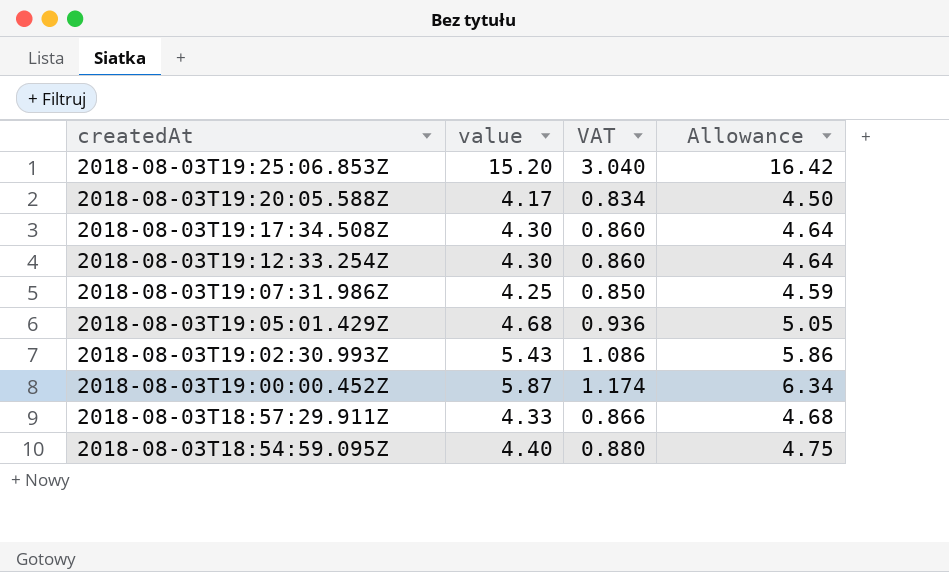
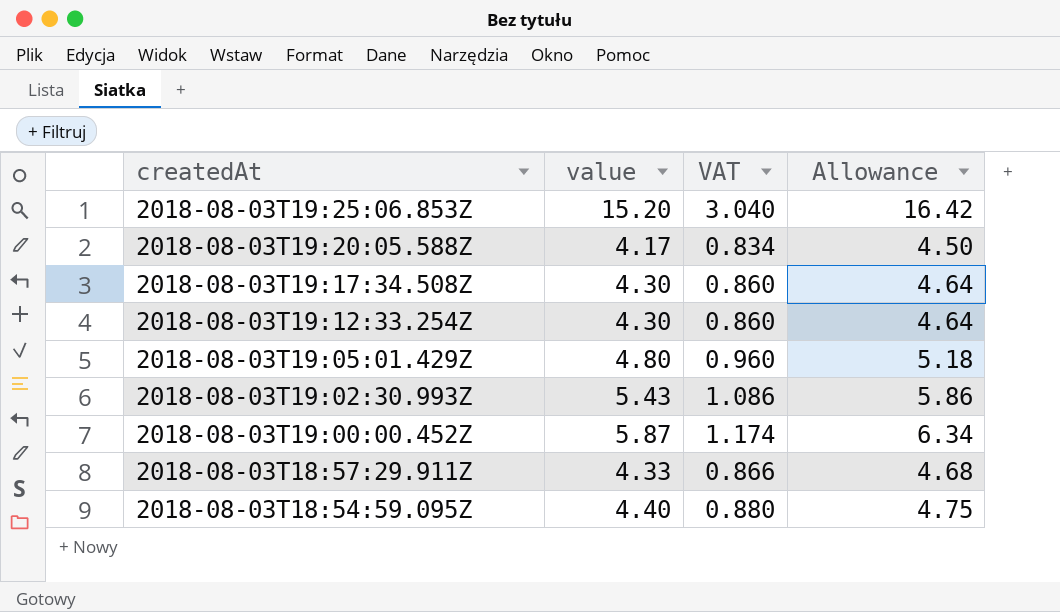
row 2018-08-03T19:07:31.986Z: 4.25 | 0.850 | 4.59 -> none
2018-08-03T19:05:01.429Z | value: 4.68 -> 4.80
2018-08-03T19:05:01.429Z | VAT: 0.936 -> 0.960
2018-08-03T19:05:01.429Z | Allowance: 5.05 -> 5.18

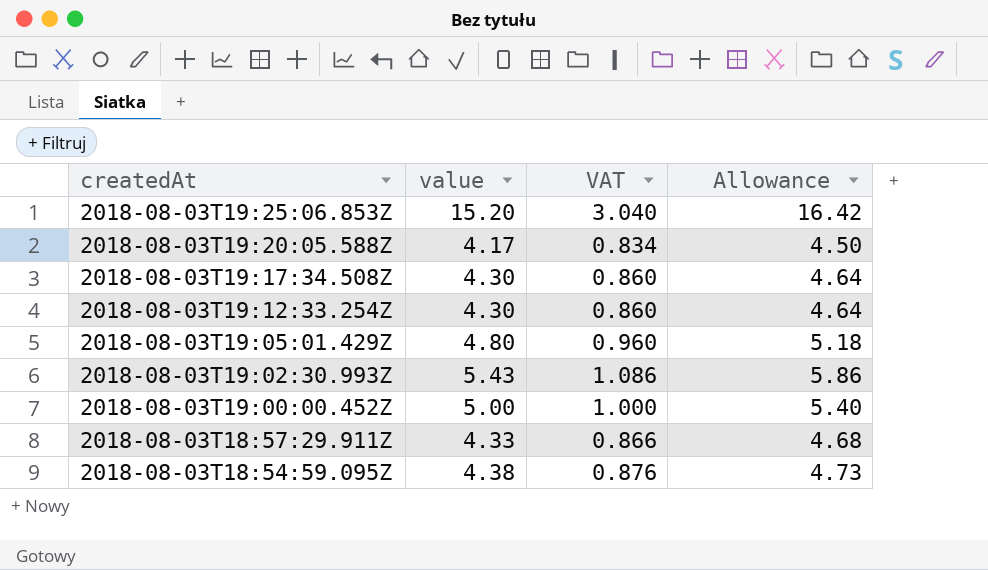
2018-08-03T19:00:00.452Z | value: 5.87 -> 5.00
2018-08-03T19:00:00.452Z | VAT: 1.174 -> 1.000
2018-08-03T19:00:00.452Z | Allowance: 6.34 -> 5.40
2018-08-03T18:54:59.095Z | value: 4.40 -> 4.38
2018-08-03T18:54:59.095Z | VAT: 0.880 -> 0.876
2018-08-03T18:54:59.095Z | Allowance: 4.75 -> 4.73

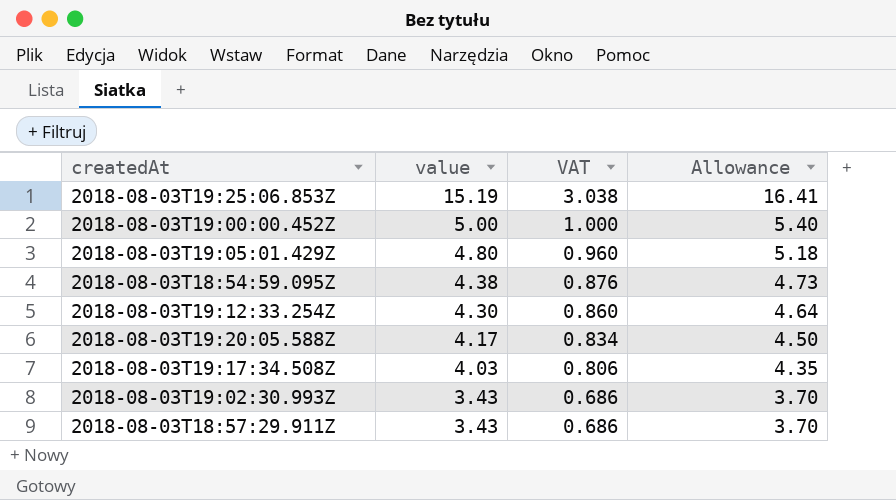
row order: createdAt descending -> value descending
2018-08-03T19:25:06.853Z | value: 15.20 -> 15.19
2018-08-03T19:25:06.853Z | VAT: 3.040 -> 3.038
2018-08-03T19:25:06.853Z | Allowance: 16.42 -> 16.41
2018-08-03T19:17:34.508Z | value: 4.30 -> 4.03
2018-08-03T19:17:34.508Z | VAT: 0.860 -> 0.806
2018-08-03T19:17:34.508Z | Allowance: 4.64 -> 4.35
2018-08-03T19:02:30.993Z | value: 5.43 -> 3.43
2018-08-03T19:02:30.993Z | VAT: 1.086 -> 0.686
2018-08-03T19:02:30.993Z | Allowance: 5.86 -> 3.70
2018-08-03T18:57:29.911Z | value: 4.33 -> 3.43
2018-08-03T18:57:29.911Z | VAT: 0.866 -> 0.686
2018-08-03T18:57:29.911Z | Allowance: 4.68 -> 3.70

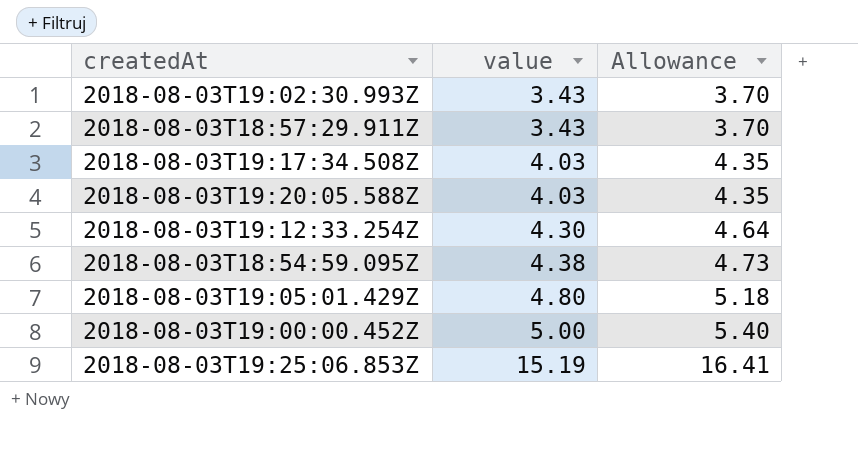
row order: value descending -> value ascending
column VAT | formula: [value] * 0.2 -> none
2018-08-03T19:20:05.588Z | value: 4.17 -> 4.03
2018-08-03T19:20:05.588Z | Allowance: 4.50 -> 4.35

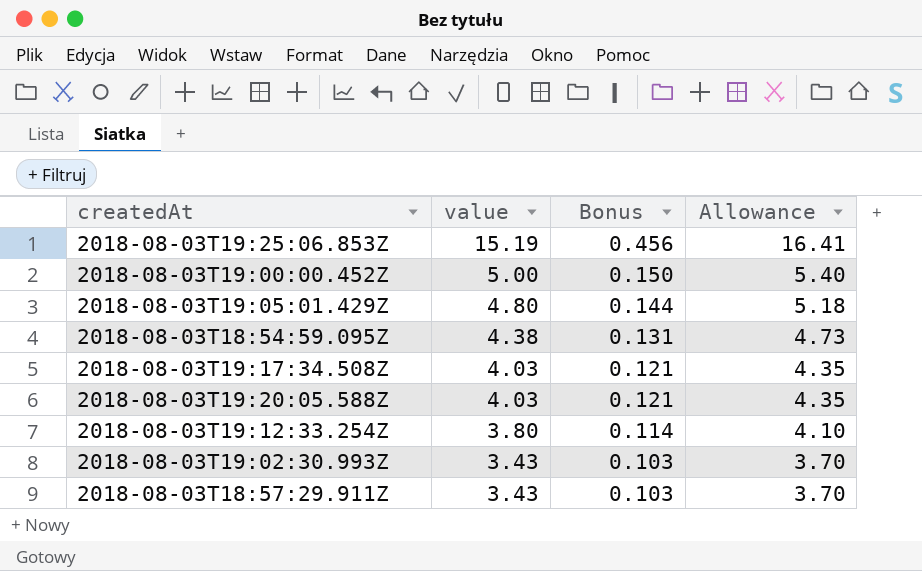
row order: value ascending -> value descending
column Bonus | formula: none -> [value] * 0.03
2018-08-03T19:12:33.254Z | value: 4.30 -> 3.80
2018-08-03T19:12:33.254Z | Allowance: 4.64 -> 4.10

